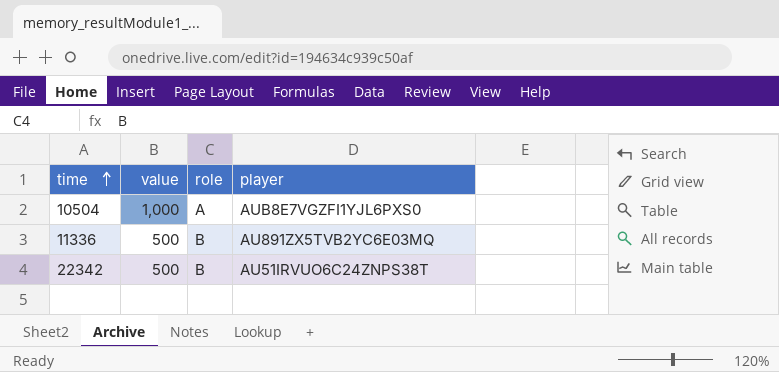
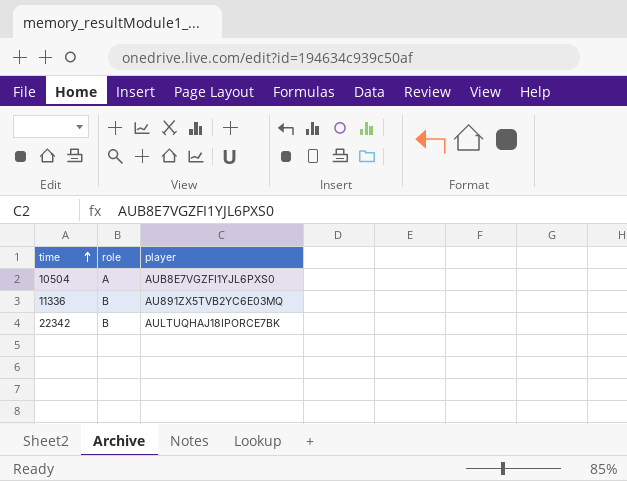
column value | position: 2 -> none
22342 | player: AU51IRVUO6C24ZNPS38T -> AULTUQHAJ18IPORCE7BK

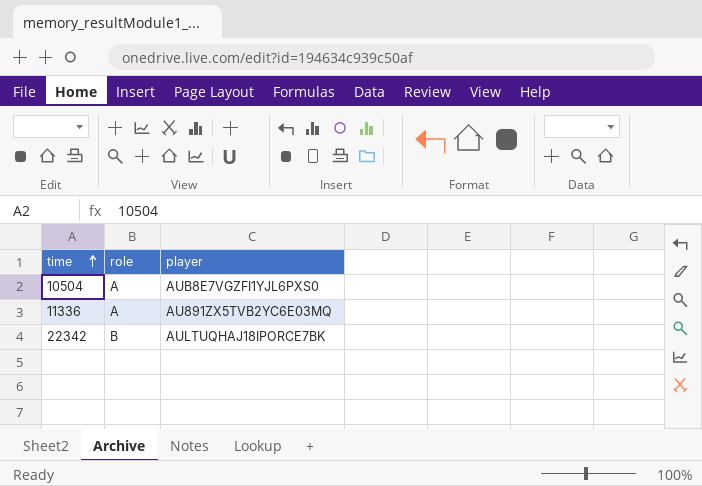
11336 | role: B -> A

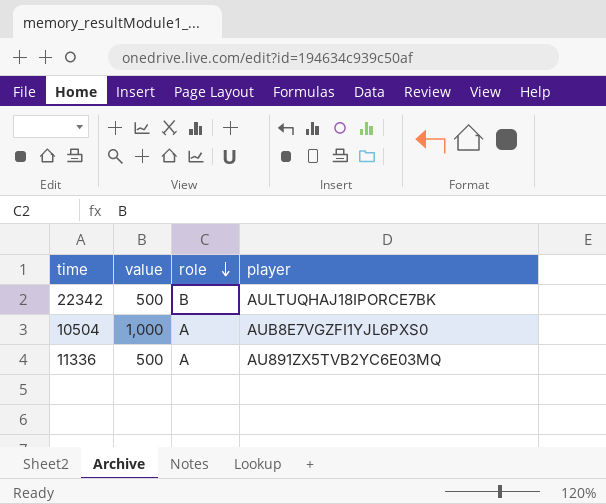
row order: time ascending -> role descending
column value | position: none -> 2

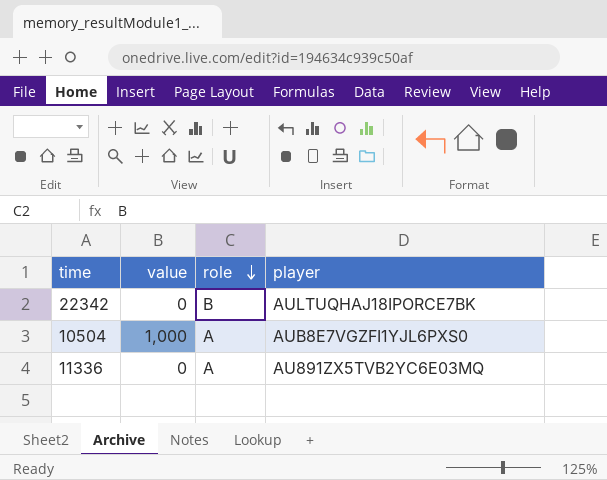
22342 | value: 500 -> 0
11336 | value: 500 -> 0

